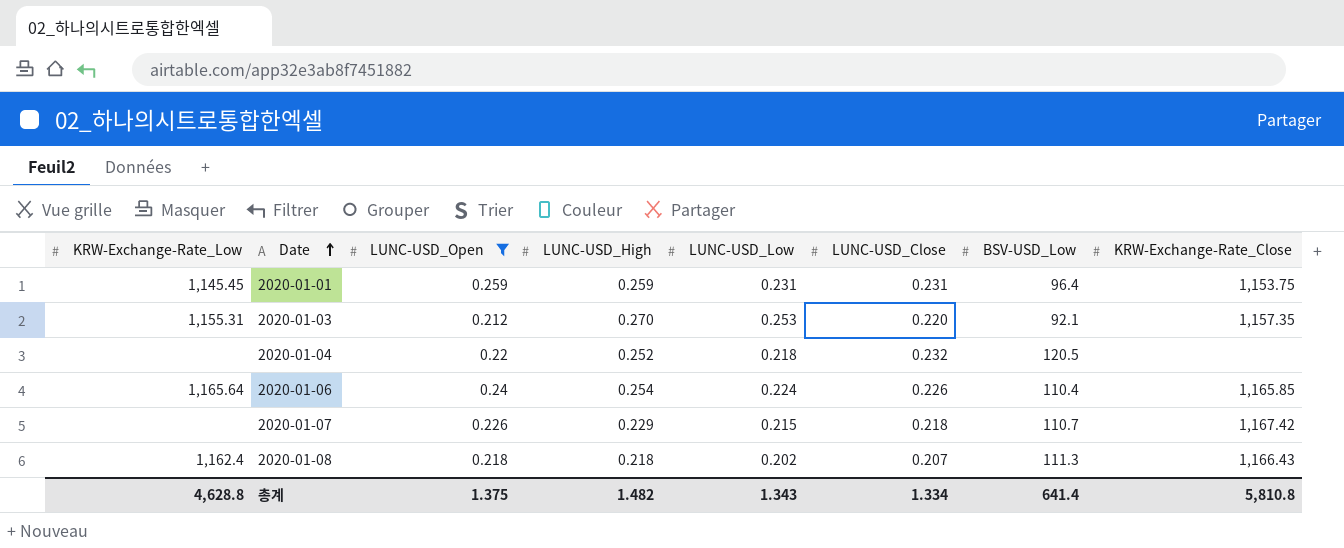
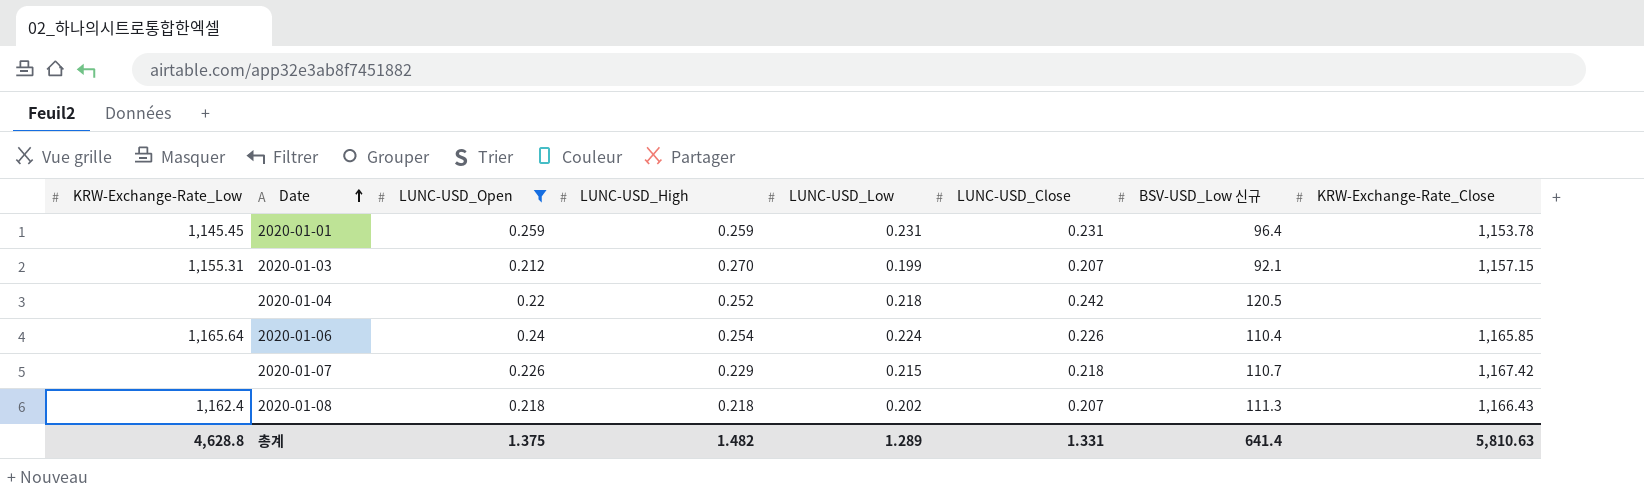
column name: BSV-USD_Low -> BSV-USD_Low 신규
2020-01-01 | KRW-Exchange-Rate_Close: 1,153.75 -> 1,153.78
2020-01-03 | LUNC-USD_Low: 0.253 -> 0.199
2020-01-03 | LUNC-USD_Close: 0.220 -> 0.207
2020-01-03 | KRW-Exchange-Rate_Close: 1,157.35 -> 1,157.15
2020-01-04 | LUNC-USD_Close: 0.232 -> 0.242
총계 | LUNC-USD_Low: 1.343 -> 1.289
총계 | LUNC-USD_Close: 1.334 -> 1.331
총계 | KRW-Exchange-Rate_Close: 5,810.8 -> 5,810.63

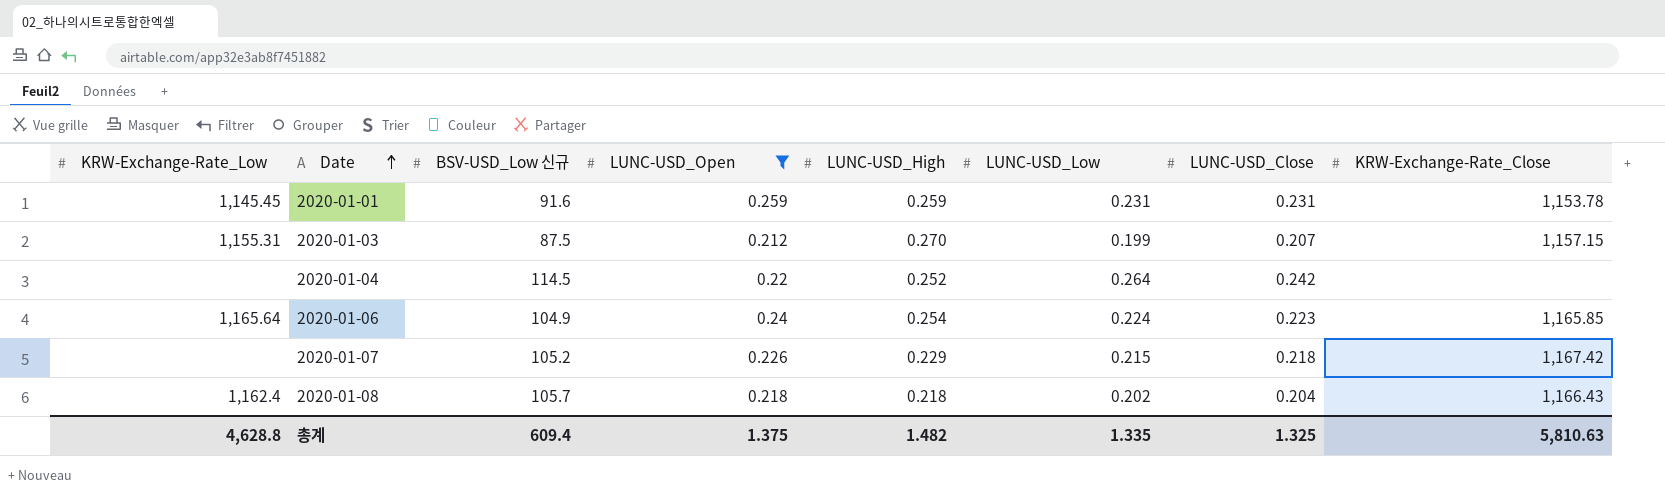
column BSV-USD_Low 신규 | position: 7 -> 3
2020-01-01 | BSV-USD_Low 신규: 96.4 -> 91.6
2020-01-03 | BSV-USD_Low 신규: 92.1 -> 87.5
2020-01-04 | BSV-USD_Low 신규: 120.5 -> 114.5
2020-01-04 | LUNC-USD_Low: 0.218 -> 0.264
2020-01-06 | BSV-USD_Low 신규: 110.4 -> 104.9
2020-01-06 | LUNC-USD_Close: 0.226 -> 0.223
2020-01-07 | BSV-USD_Low 신규: 110.7 -> 105.2
2020-01-08 | BSV-USD_Low 신규: 111.3 -> 105.7
2020-01-08 | LUNC-USD_Close: 0.207 -> 0.204
총계 | BSV-USD_Low 신규: 641.4 -> 609.4
총계 | LUNC-USD_Low: 1.289 -> 1.335
총계 | LUNC-USD_Close: 1.331 -> 1.325

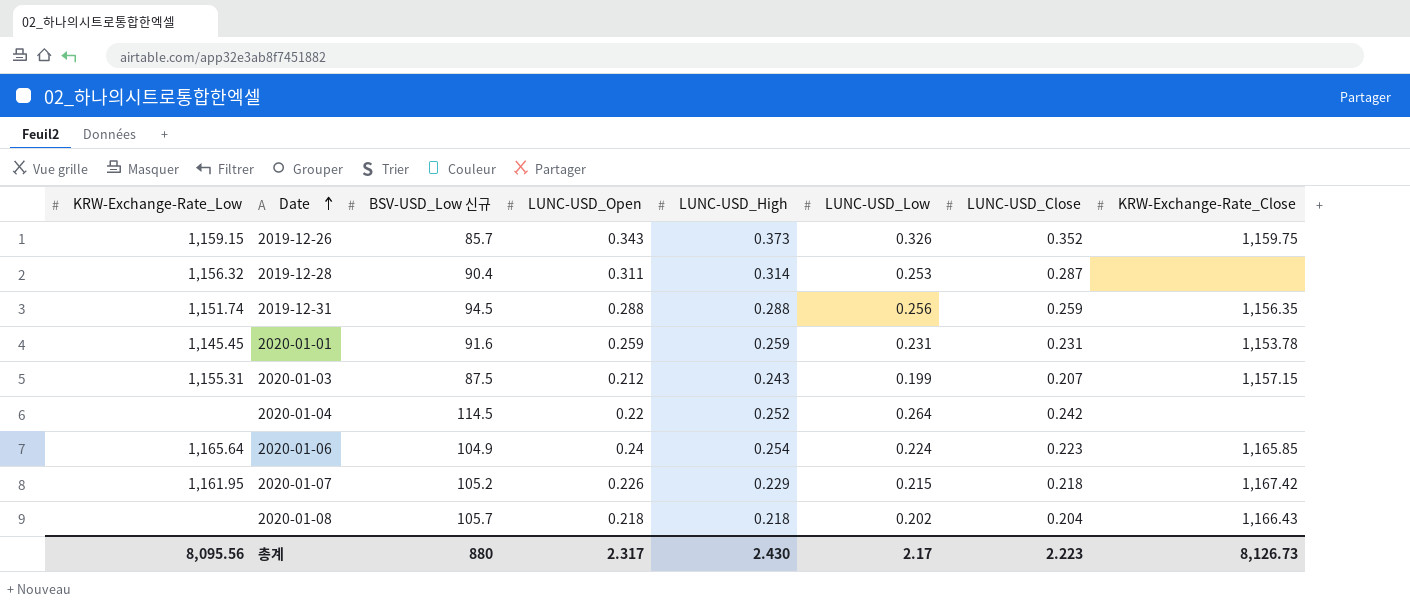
filter: LUNC-USD_Open <= 0.259 -> none
2020-01-03 | LUNC-USD_High: 0.270 -> 0.243
2020-01-07 | KRW-Exchange-Rate_Low: none -> 1,161.95
2020-01-08 | KRW-Exchange-Rate_Low: 1,162.4 -> none
총계 | KRW-Exchange-Rate_Low: 4,628.8 -> 8,095.56
총계 | BSV-USD_Low 신규: 609.4 -> 880
총계 | LUNC-USD_Open: 1.375 -> 2.317
총계 | LUNC-USD_High: 1.482 -> 2.430
총계 | LUNC-USD_Low: 1.335 -> 2.17
총계 | LUNC-USD_Close: 1.325 -> 2.223
총계 | KRW-Exchange-Rate_Close: 5,810.63 -> 8,126.73

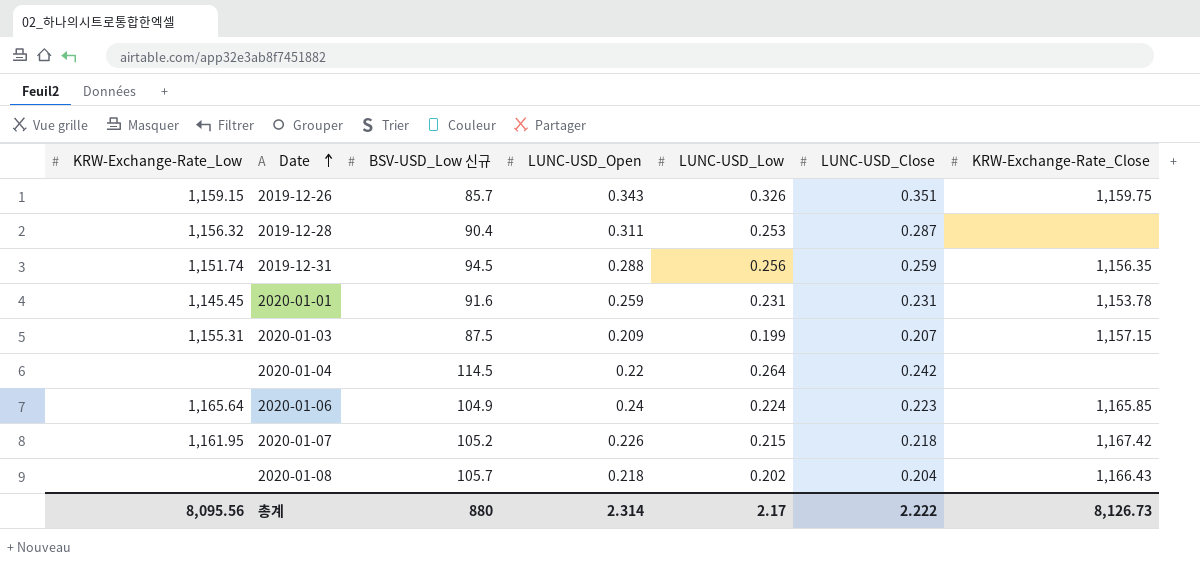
column LUNC-USD_High | position: 5 -> none
2019-12-26 | LUNC-USD_Close: 0.352 -> 0.351
2020-01-03 | LUNC-USD_Open: 0.212 -> 0.209
총계 | LUNC-USD_Open: 2.317 -> 2.314
총계 | LUNC-USD_Close: 2.223 -> 2.222

